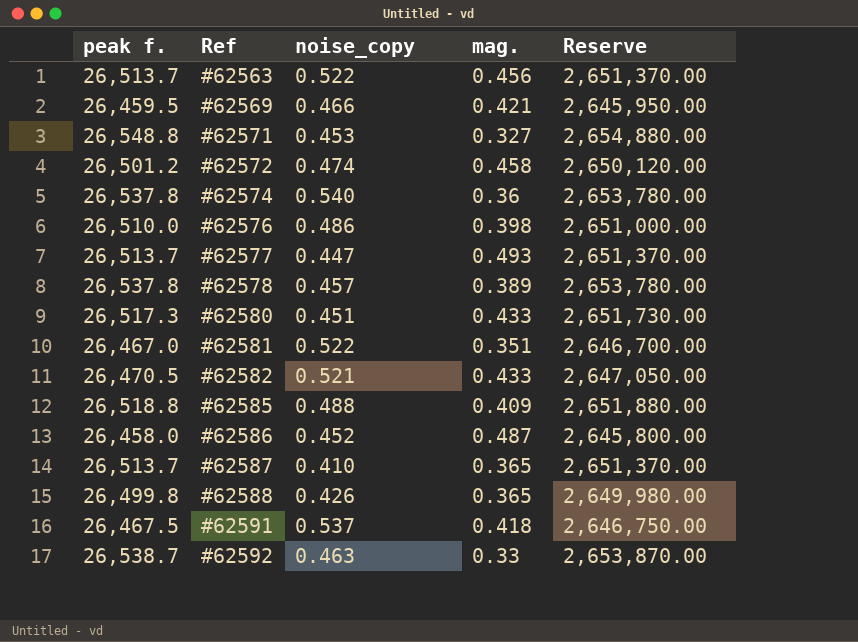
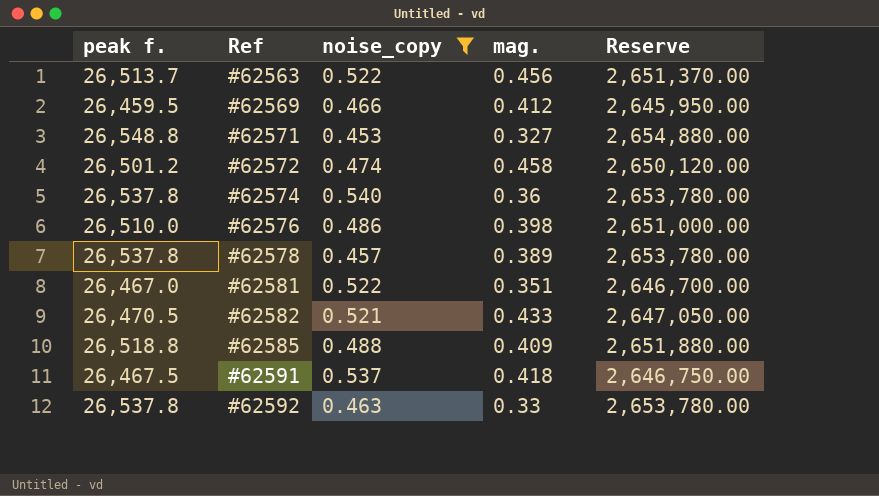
filter: none -> noise_copy >= 0.453
#62569 | mag.: 0.421 -> 0.412
#62592 | peak f.: 26,538.7 -> 26,537.8
#62592 | Reserve: 2,653,870.00 -> 2,653,780.00

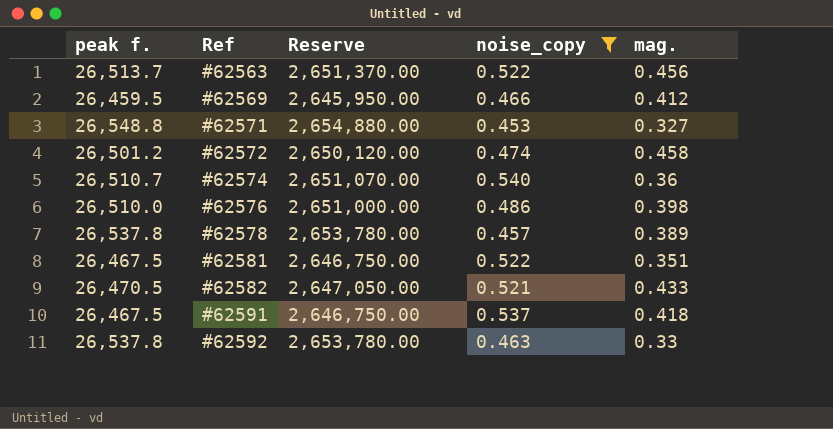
column Reserve | position: 5 -> 3
row #62585: 26,518.8 | 0.488 | 0.409 | 2,651,880.00 -> none
#62574 | peak f.: 26,537.8 -> 26,510.7
#62574 | Reserve: 2,653,780.00 -> 2,651,070.00
#62581 | peak f.: 26,467.0 -> 26,467.5
#62581 | Reserve: 2,646,700.00 -> 2,646,750.00

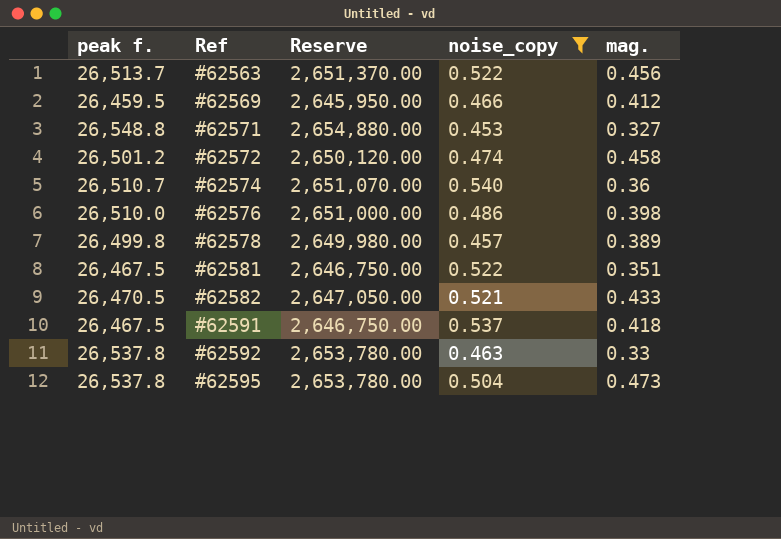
#62578 | peak f.: 26,537.8 -> 26,499.8
#62578 | Reserve: 2,653,780.00 -> 2,649,980.00
row #62595: none -> 26,537.8 | 2,653,780.00 | 0.504 | 0.473

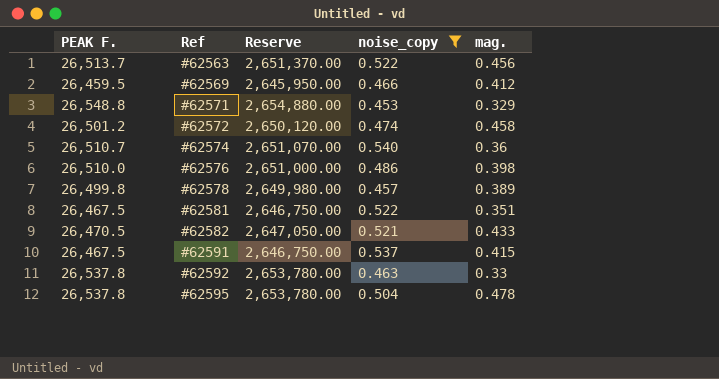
column name: peak f. -> PEAK F.
#62571 | mag.: 0.327 -> 0.329
#62591 | mag.: 0.418 -> 0.415
#62595 | mag.: 0.473 -> 0.478

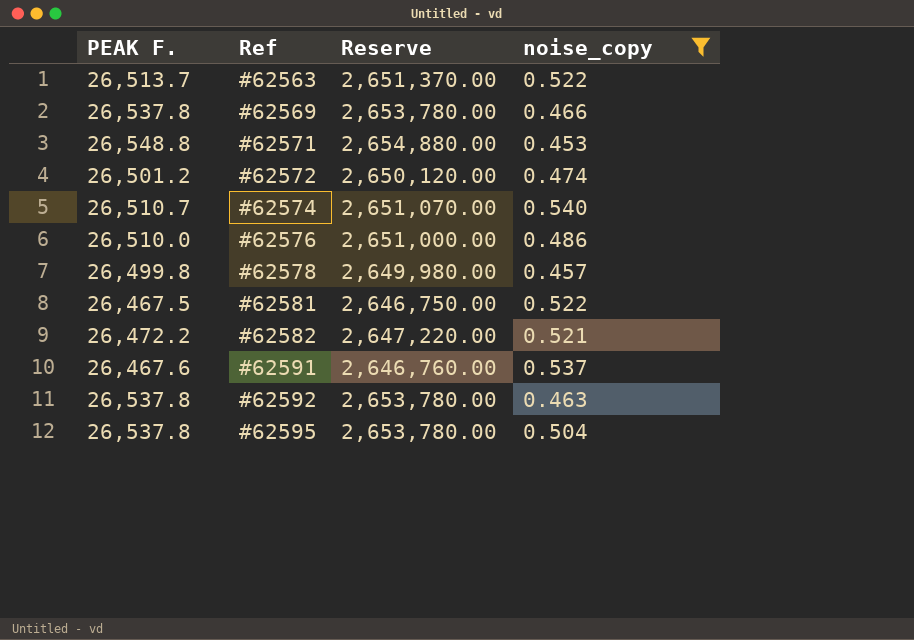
column mag. | position: 5 -> none
#62569 | PEAK F.: 26,459.5 -> 26,537.8
#62569 | Reserve: 2,645,950.00 -> 2,653,780.00
#62582 | PEAK F.: 26,470.5 -> 26,472.2
#62582 | Reserve: 2,647,050.00 -> 2,647,220.00
#62591 | PEAK F.: 26,467.5 -> 26,467.6
#62591 | Reserve: 2,646,750.00 -> 2,646,760.00

